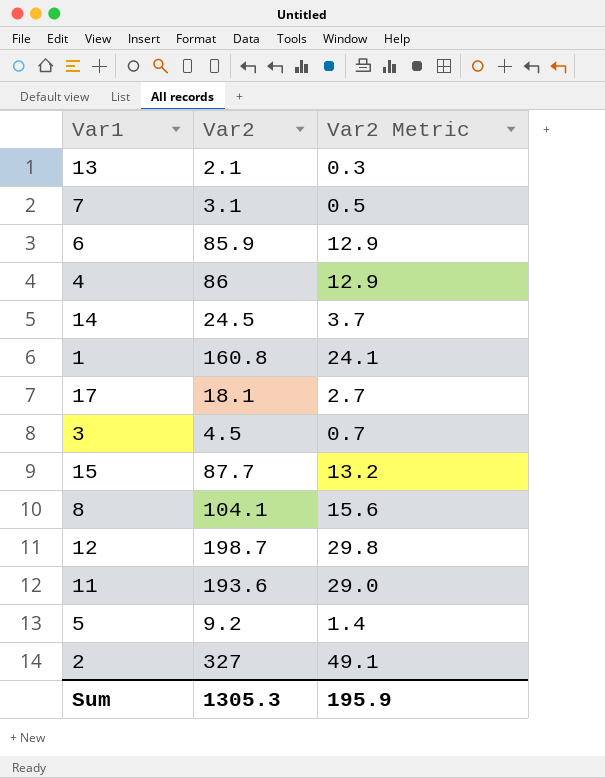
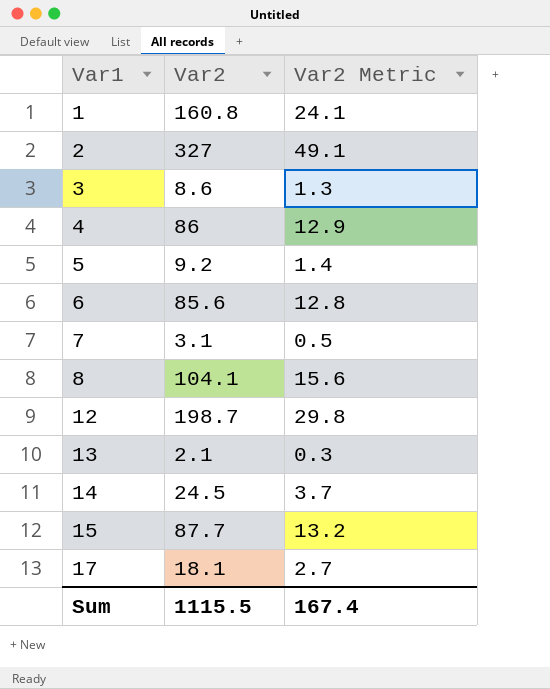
row order: none -> Var1 ascending
row 11: 193.6 | 29.0 -> none
3 | Var2: 4.5 -> 8.6
3 | Var2 Metric: 0.7 -> 1.3
6 | Var2: 85.9 -> 85.6
6 | Var2 Metric: 12.9 -> 12.8
Sum | Var2: 1305.3 -> 1115.5
Sum | Var2 Metric: 195.9 -> 167.4

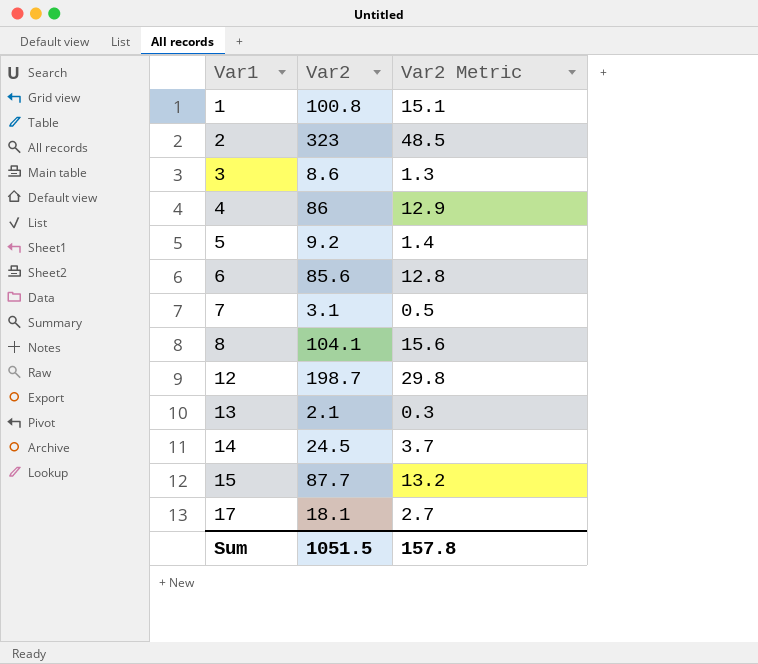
1 | Var2: 160.8 -> 100.8
1 | Var2 Metric: 24.1 -> 15.1
2 | Var2: 327 -> 323
2 | Var2 Metric: 49.1 -> 48.5
Sum | Var2: 1115.5 -> 1051.5
Sum | Var2 Metric: 167.4 -> 157.8

